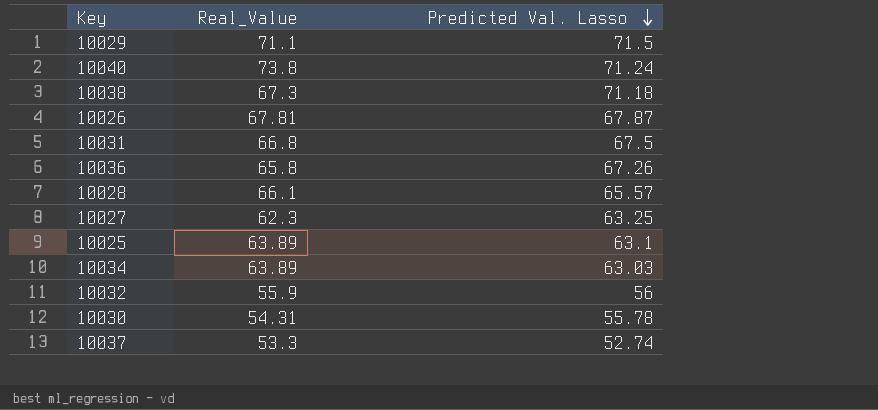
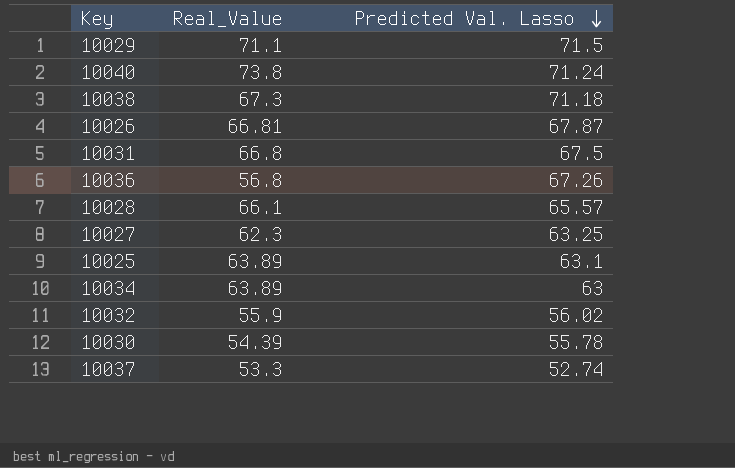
10026 | Real_Value: 67.81 -> 66.81
10036 | Real_Value: 65.8 -> 56.8
10034 | Predicted Val. Lasso: 63.03 -> 63
10032 | Predicted Val. Lasso: 56 -> 56.02
10030 | Real_Value: 54.31 -> 54.39

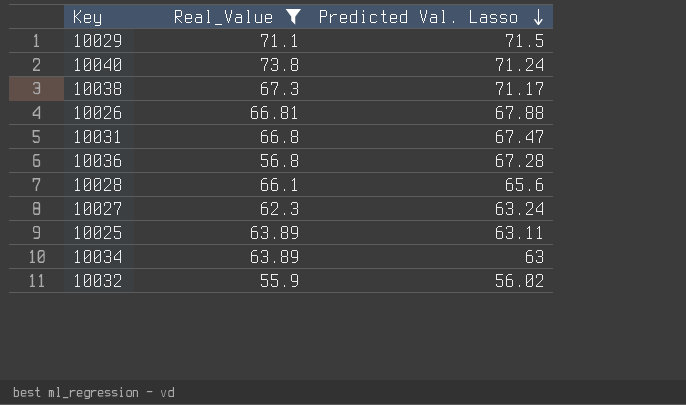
filter: none -> Real_Value >= 55.9
10038 | Predicted Val. Lasso: 71.18 -> 71.17
10026 | Predicted Val. Lasso: 67.87 -> 67.88
10031 | Predicted Val. Lasso: 67.5 -> 67.47
10036 | Predicted Val. Lasso: 67.26 -> 67.28
10028 | Predicted Val. Lasso: 65.57 -> 65.6
10027 | Predicted Val. Lasso: 63.25 -> 63.24
10025 | Predicted Val. Lasso: 63.1 -> 63.11

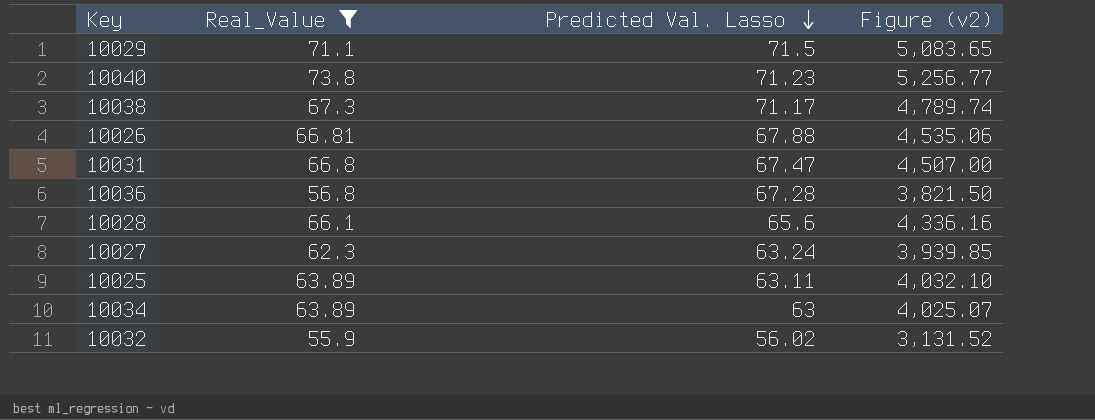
column Figure (v2) | formula: none -> [Real_Value] * [Predicted Val. Lasso]
10040 | Predicted Val. Lasso: 71.24 -> 71.23

